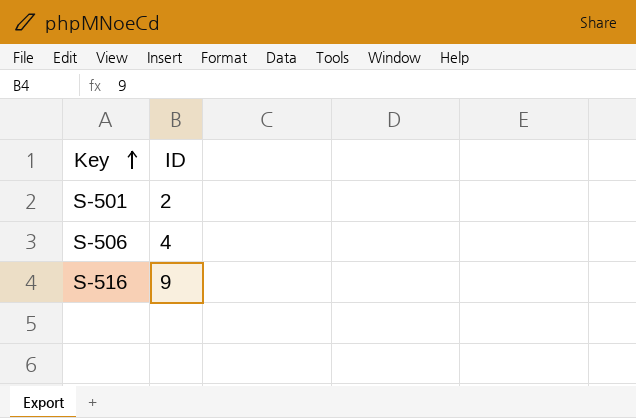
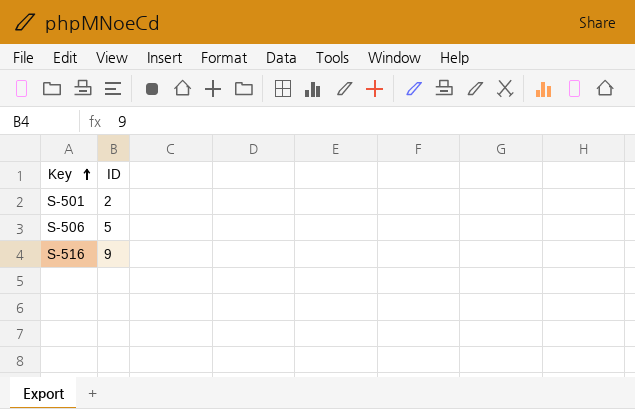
S-506 | ID: 4 -> 5

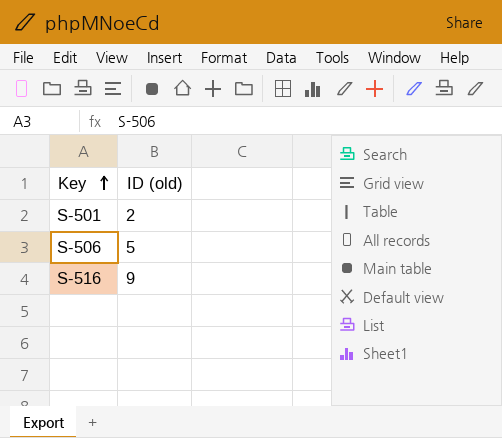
column name: ID -> ID (old)

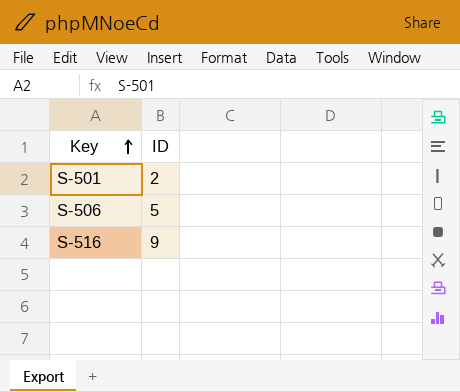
column name: ID (old) -> ID

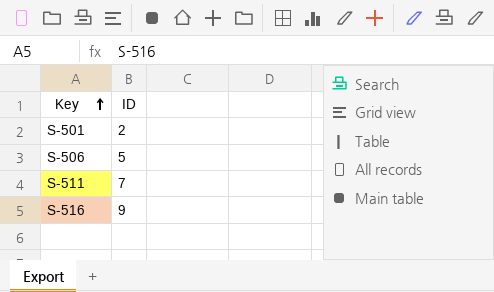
row S-511: none -> 7

